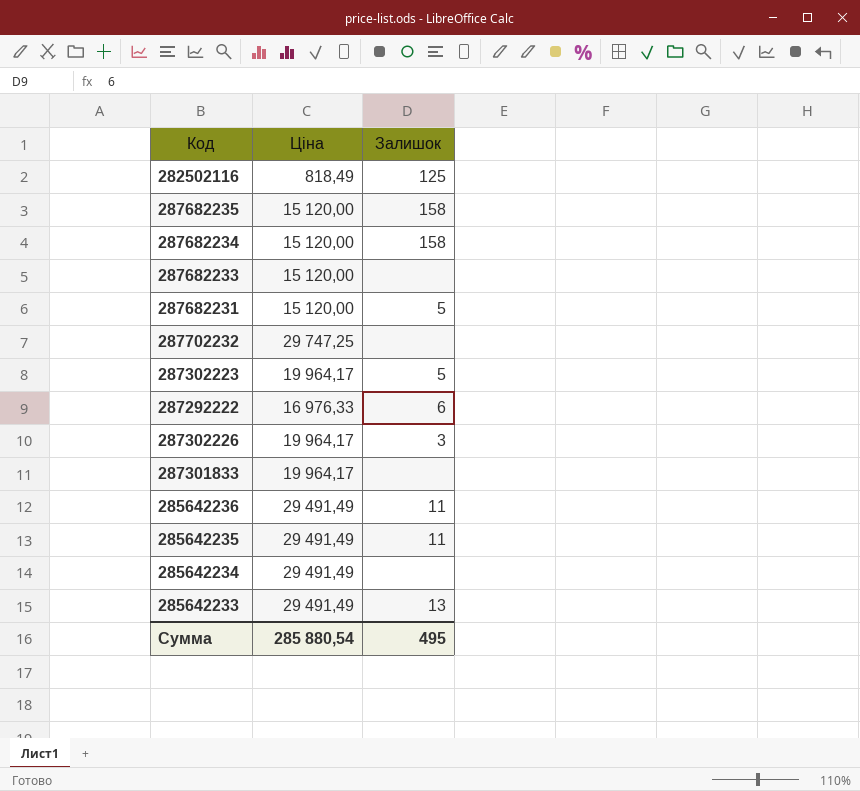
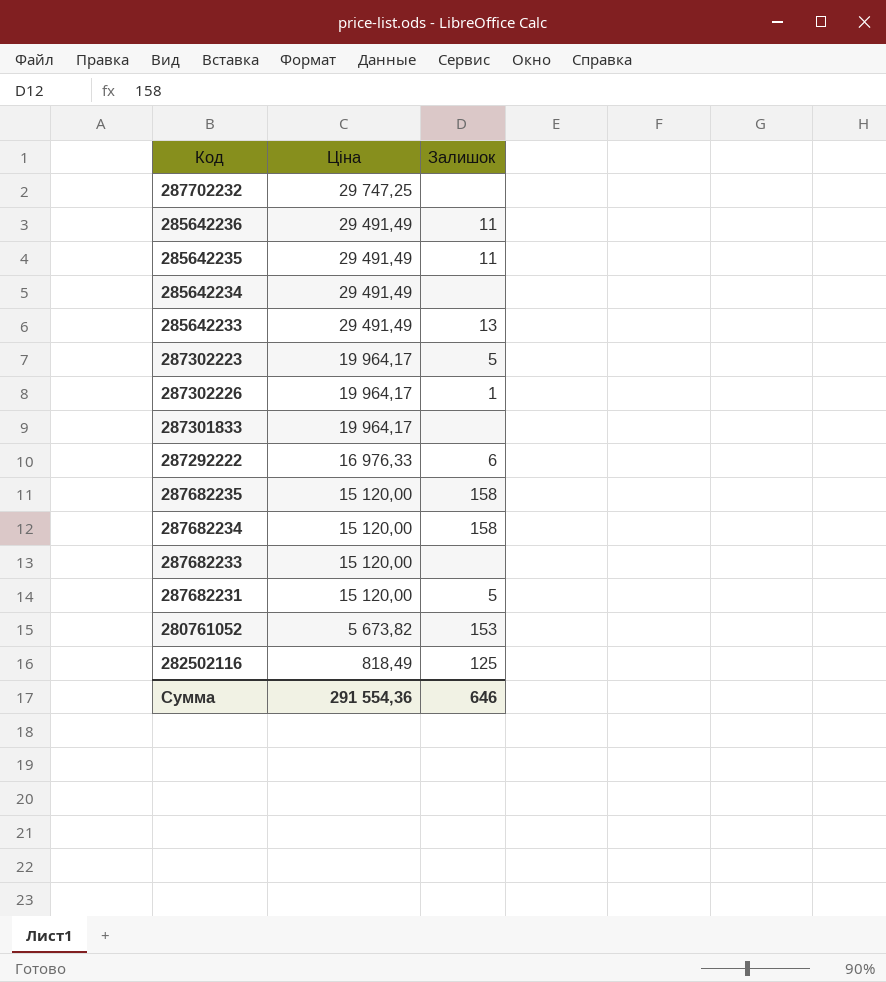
row order: none -> Ціна descending
287302226 | Залишок: 3 -> 1
row 280761052: none -> 5 673,82 | 153
Сумма | Ціна: 285 880,54 -> 291 554,36
Сумма | Залишок: 495 -> 646

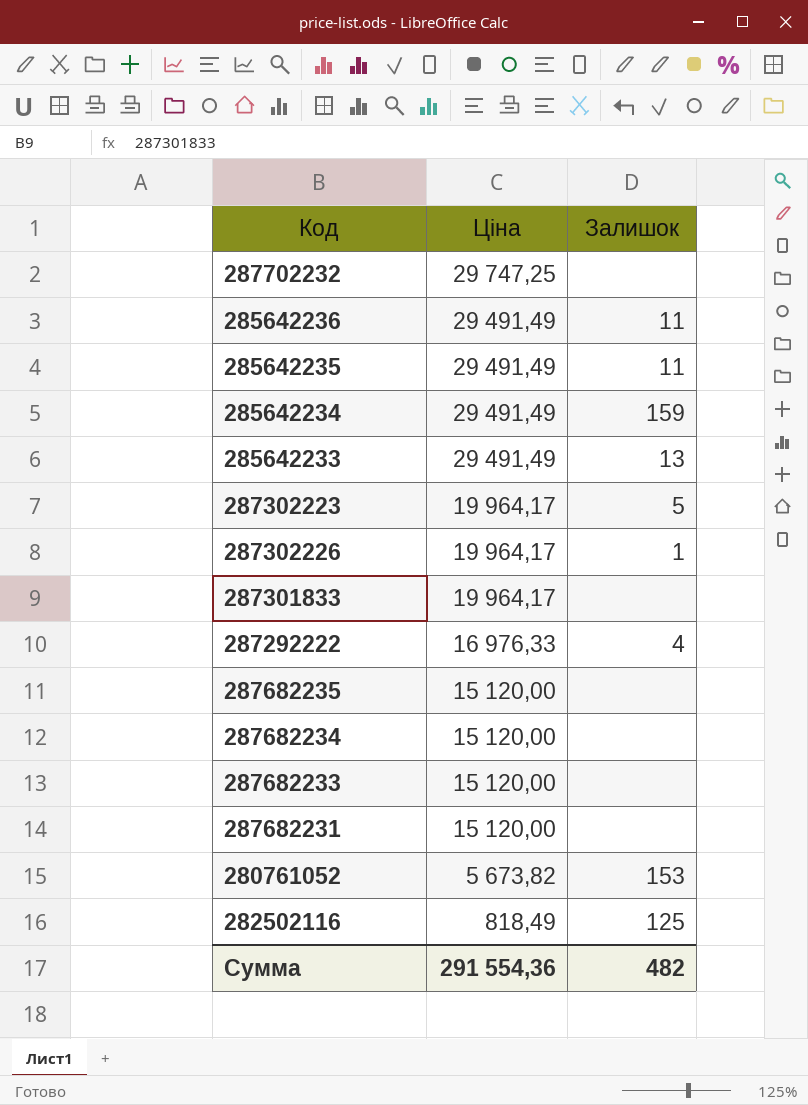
285642234 | Залишок: none -> 159
287292222 | Залишок: 6 -> 4
287682235 | Залишок: 158 -> none
287682234 | Залишок: 158 -> none
287682231 | Залишок: 5 -> none
Сумма | Залишок: 646 -> 482

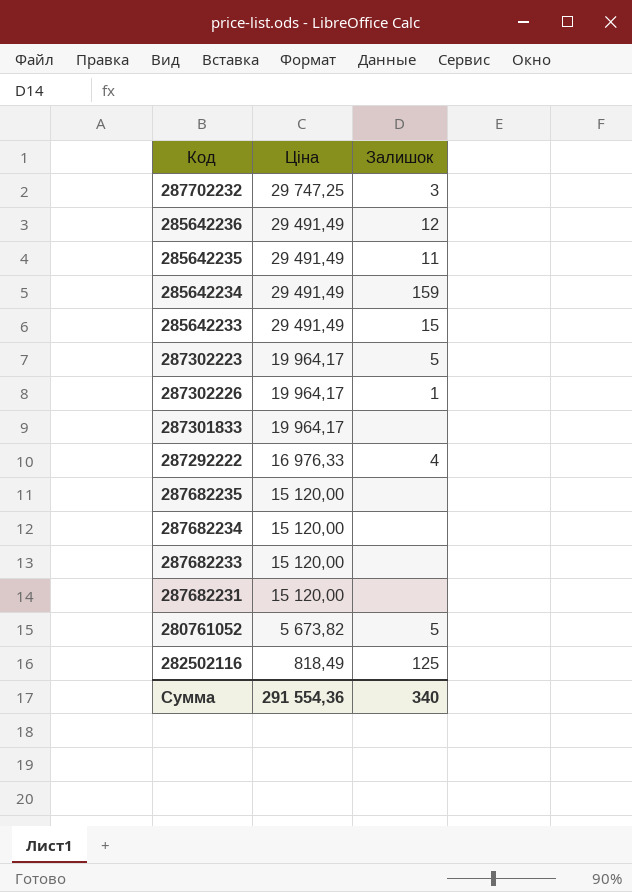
287702232 | Залишок: none -> 3
285642236 | Залишок: 11 -> 12
285642233 | Залишок: 13 -> 15
280761052 | Залишок: 153 -> 5
Сумма | Залишок: 482 -> 340

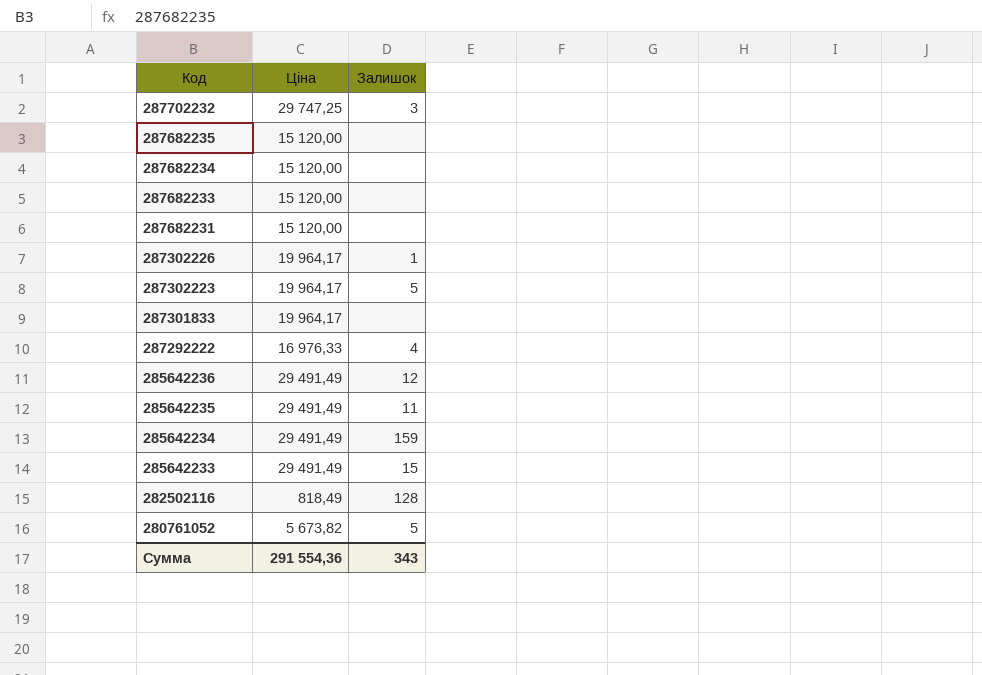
row order: Ціна descending -> Код descending
282502116 | Залишок: 125 -> 128
Сумма | Залишок: 340 -> 343

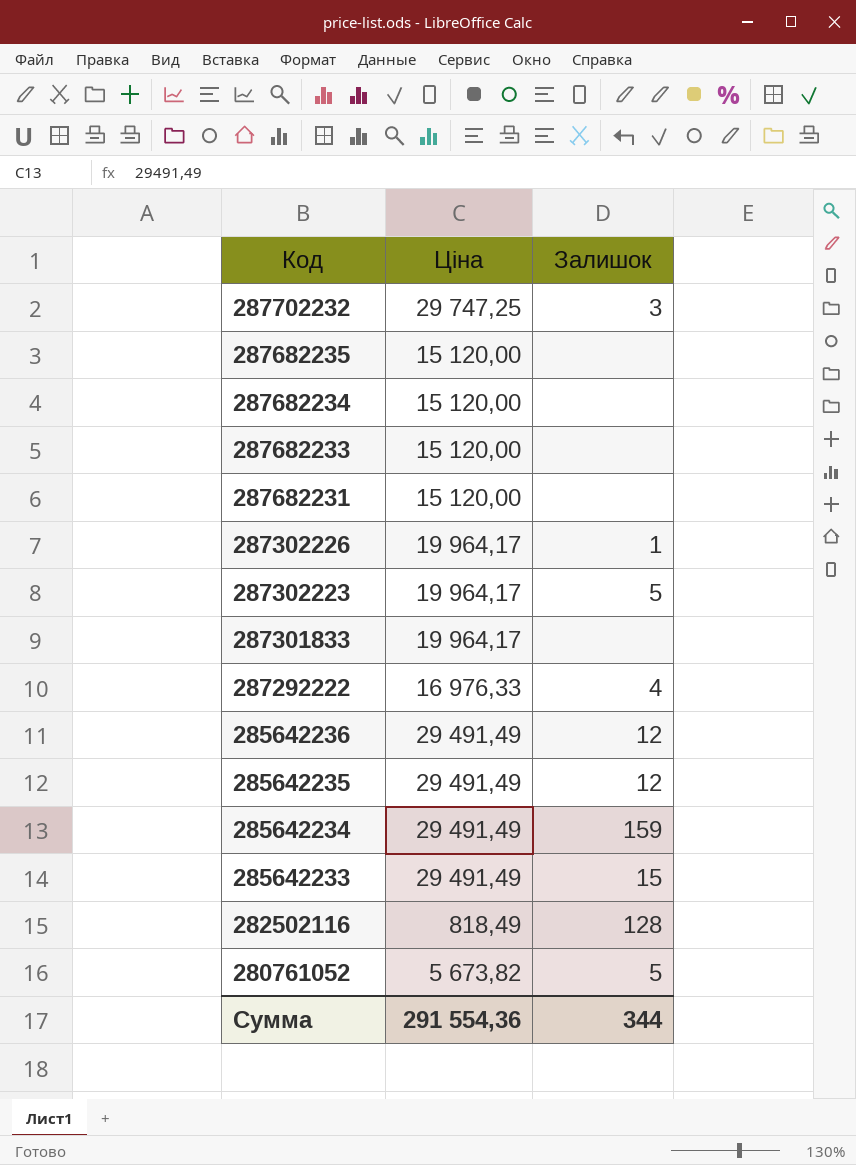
285642235 | Залишок: 11 -> 12
Сумма | Залишок: 343 -> 344

